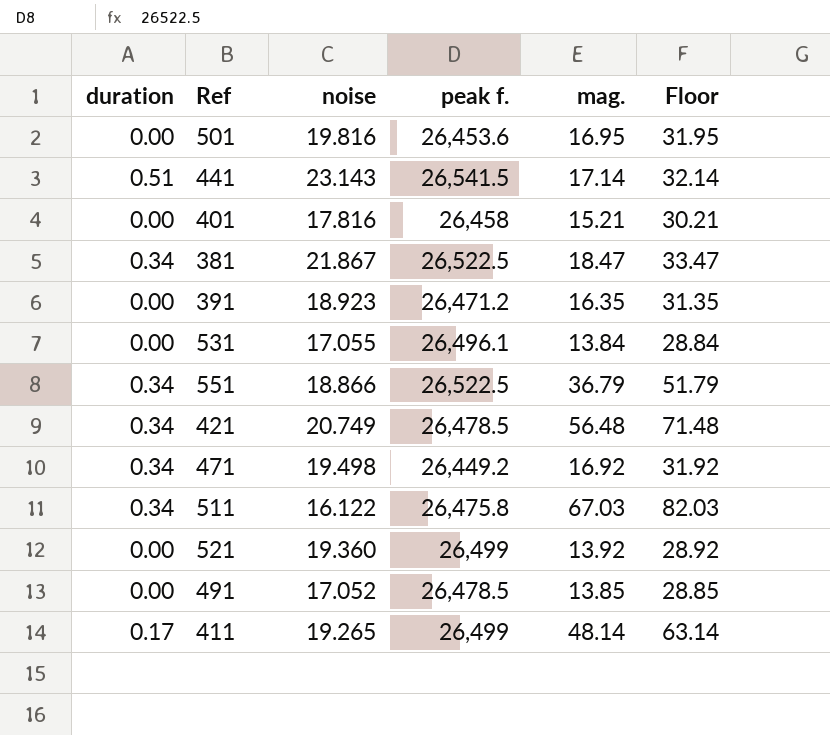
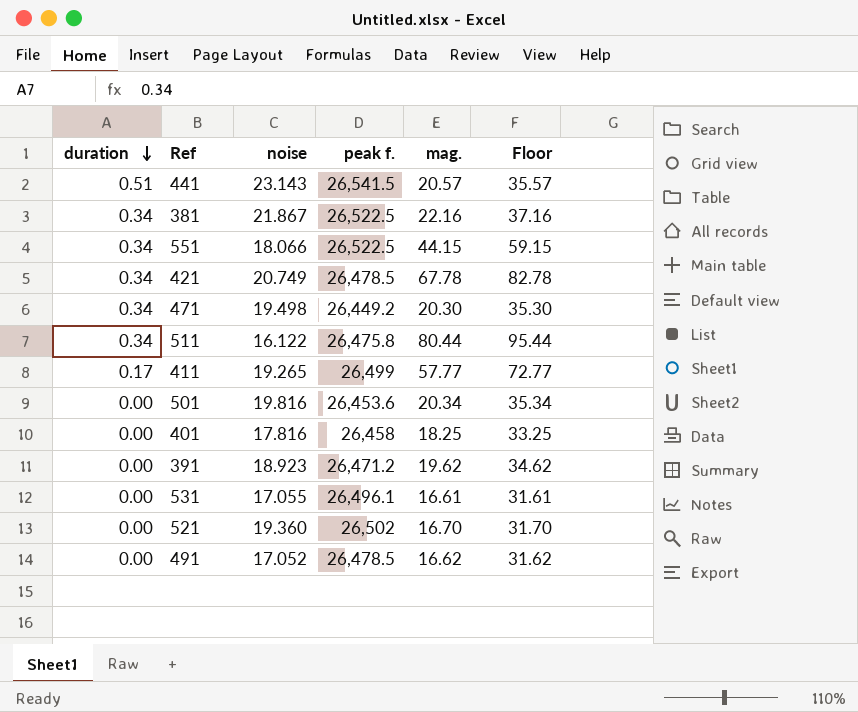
row order: none -> duration descending
441 | mag.: 17.14 -> 20.57
441 | Floor: 32.14 -> 35.57
381 | mag.: 18.47 -> 22.16
381 | Floor: 33.47 -> 37.16
551 | noise: 18.866 -> 18.066
551 | mag.: 36.79 -> 44.15
551 | Floor: 51.79 -> 59.15
421 | mag.: 56.48 -> 67.78
421 | Floor: 71.48 -> 82.78
471 | mag.: 16.92 -> 20.30
471 | Floor: 31.92 -> 35.30
511 | mag.: 67.03 -> 80.44
511 | Floor: 82.03 -> 95.44
411 | mag.: 48.14 -> 57.77
411 | Floor: 63.14 -> 72.77
501 | mag.: 16.95 -> 20.34
501 | Floor: 31.95 -> 35.34
401 | mag.: 15.21 -> 18.25
401 | Floor: 30.21 -> 33.25
391 | mag.: 16.35 -> 19.62
391 | Floor: 31.35 -> 34.62
531 | mag.: 13.84 -> 16.61
531 | Floor: 28.84 -> 31.61
521 | peak f.: 26,499 -> 26,502
521 | mag.: 13.92 -> 16.70
521 | Floor: 28.92 -> 31.70
491 | mag.: 13.85 -> 16.62
491 | Floor: 28.85 -> 31.62

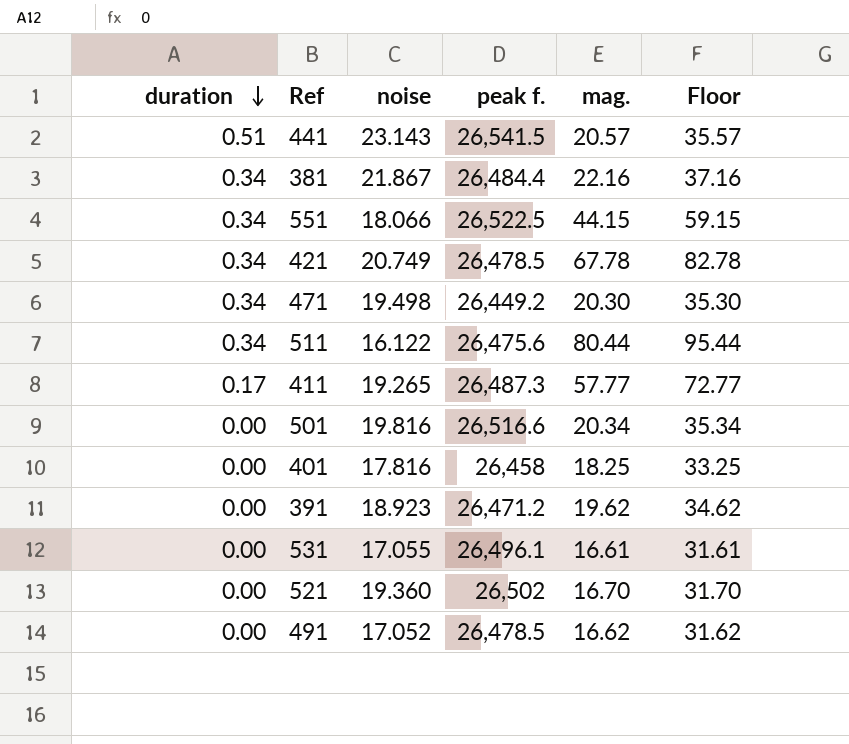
381 | peak f.: 26,522.5 -> 26,484.4
511 | peak f.: 26,475.8 -> 26,475.6
411 | peak f.: 26,499 -> 26,487.3
501 | peak f.: 26,453.6 -> 26,516.6

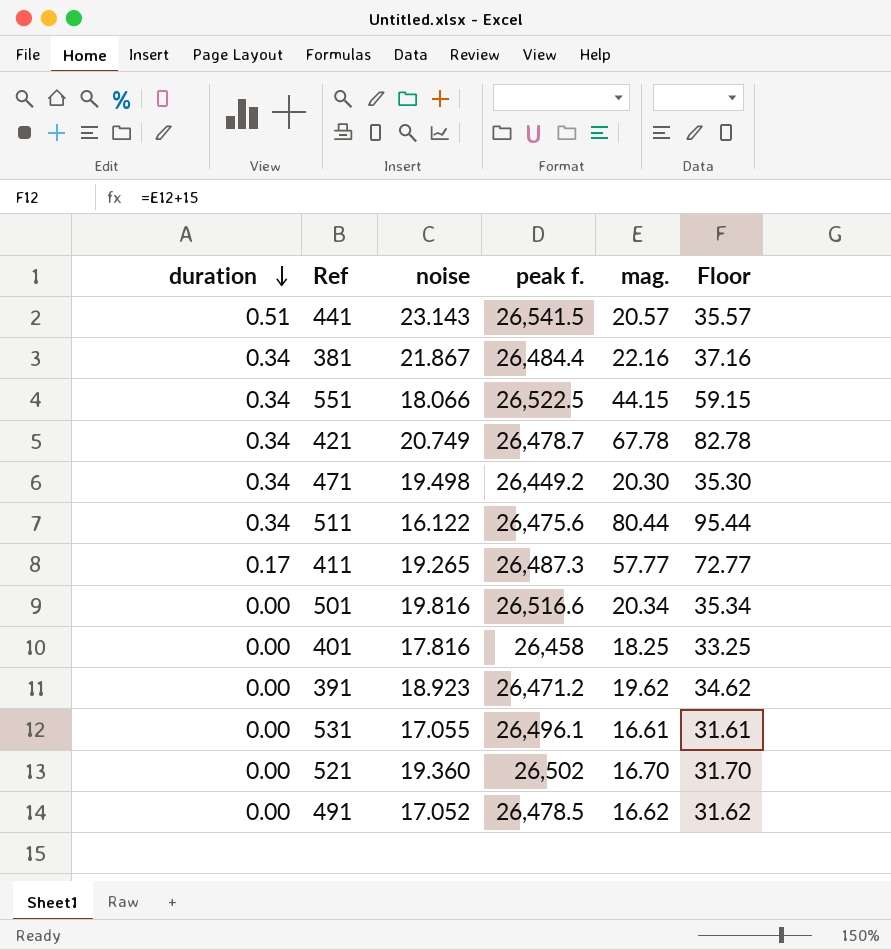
421 | peak f.: 26,478.5 -> 26,478.7

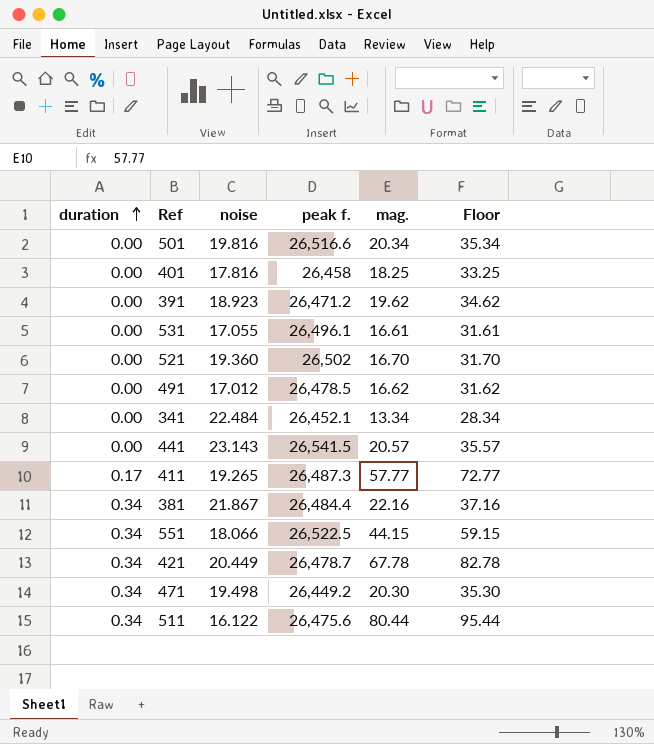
row order: duration descending -> duration ascending
491 | noise: 17.052 -> 17.012
row 341: none -> 0.00 | 22.484 | 26,452.1 | 13.34 | 28.34
441 | duration: 0.51 -> 0.00
421 | noise: 20.749 -> 20.449

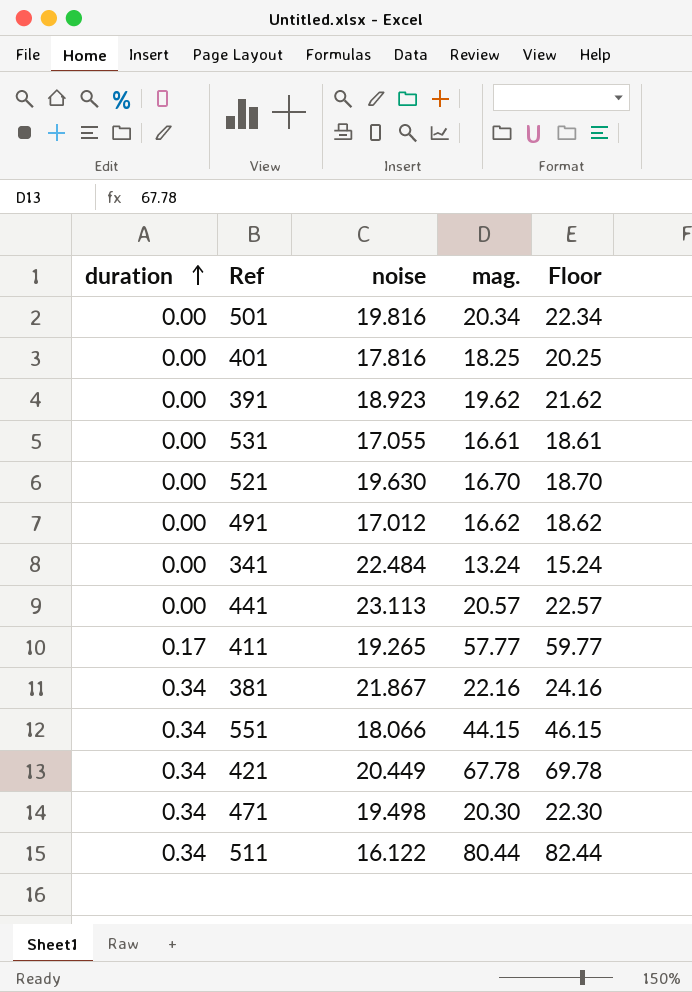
column peak f. | position: 4 -> none
column Floor | formula: [mag.] + 15 -> [mag.] + 2
521 | noise: 19.360 -> 19.630
341 | mag.: 13.34 -> 13.24
441 | noise: 23.143 -> 23.113

